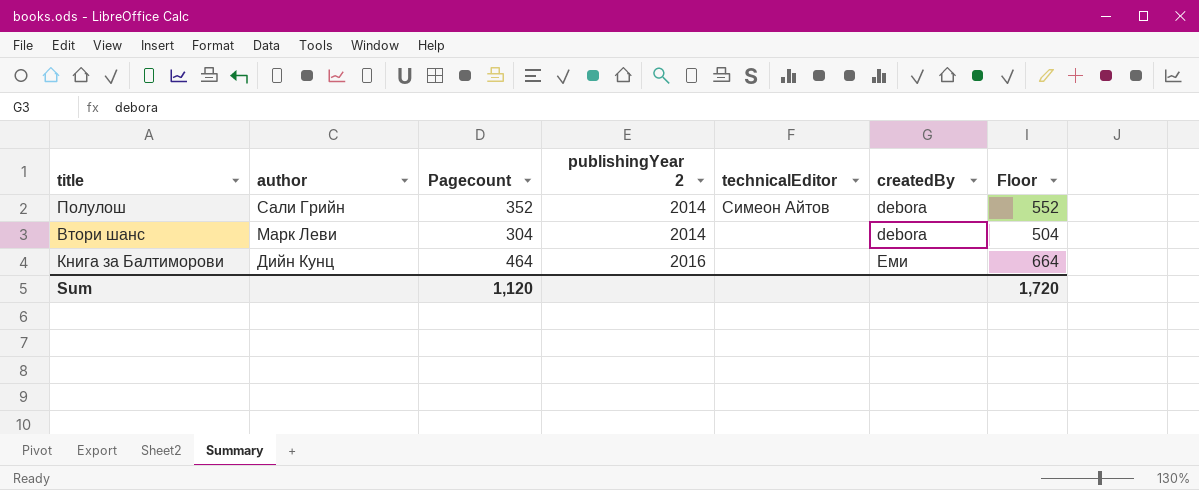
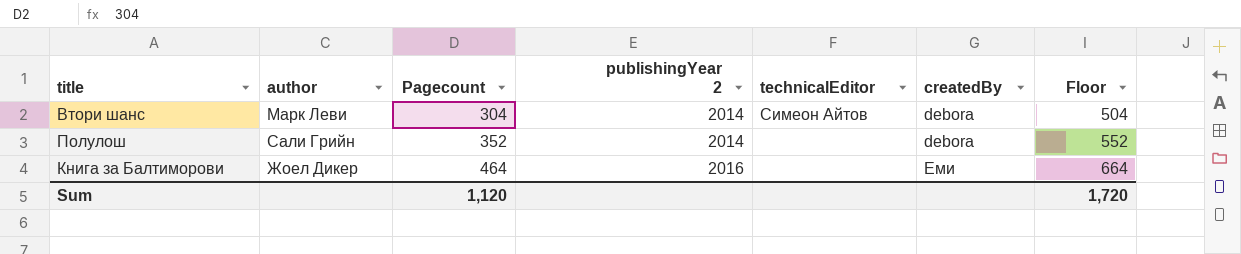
row order: author descending -> Pagecount ascending
Втори шанс | technicalEditor: none -> Симеон Айтов
Полулош | technicalEditor: Симеон Айтов -> none
Книга за Балтиморови | author: Дийн Кунц -> Жоел Дикер

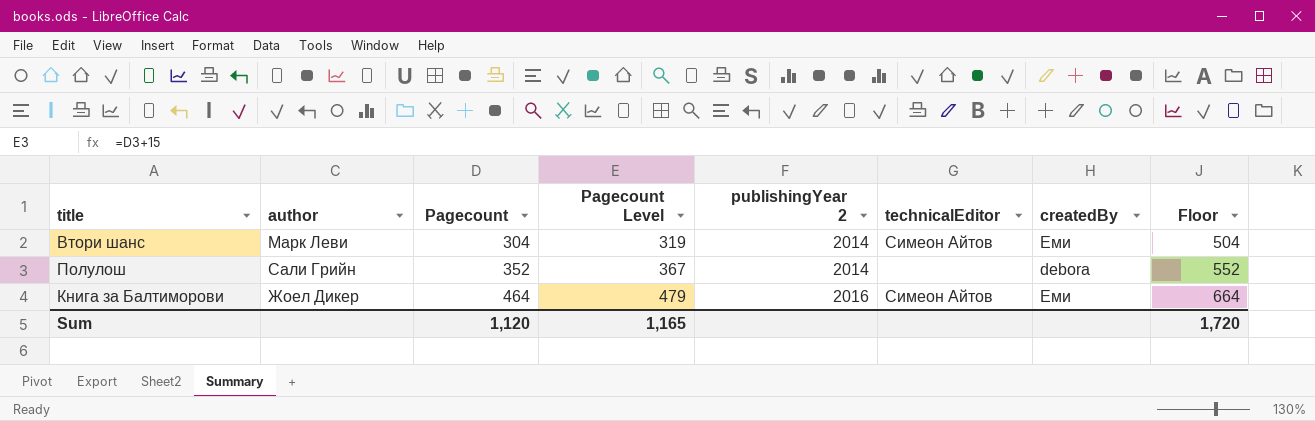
column Pagecount Level | formula: none -> [Pagecount] + 15
Втори шанс | createdBy: debora -> Еми
Книга за Балтиморови | technicalEditor: none -> Симеон Айтов

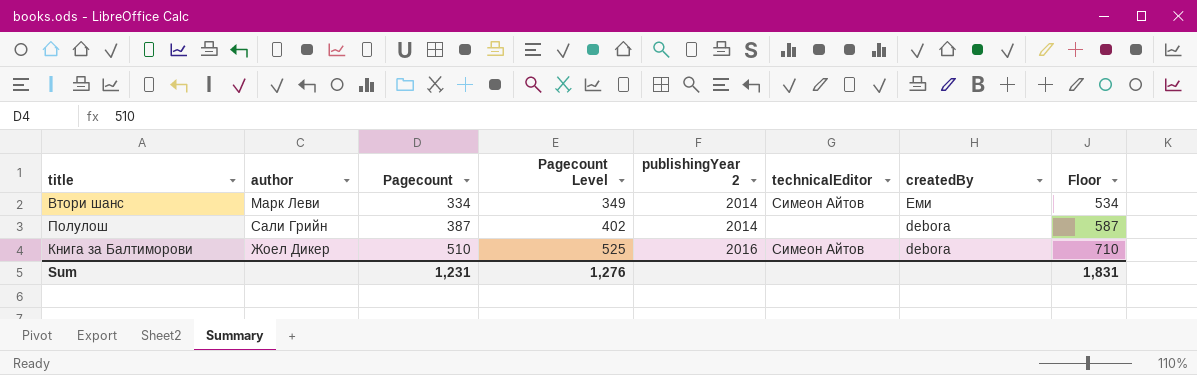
Втори шанс | Pagecount: 304 -> 334
Втори шанс | Pagecount Level: 319 -> 349
Втори шанс | Floor: 504 -> 534
Полулош | Pagecount: 352 -> 387
Полулош | Pagecount Level: 367 -> 402
Полулош | Floor: 552 -> 587
Книга за Балтиморови | Pagecount: 464 -> 510
Книга за Балтиморови | Pagecount Level: 479 -> 525
Книга за Балтиморови | createdBy: Еми -> debora
Книга за Балтиморови | Floor: 664 -> 710
Sum | Pagecount: 1,120 -> 1,231
Sum | Pagecount Level: 1,165 -> 1,276
Sum | Floor: 1,720 -> 1,831

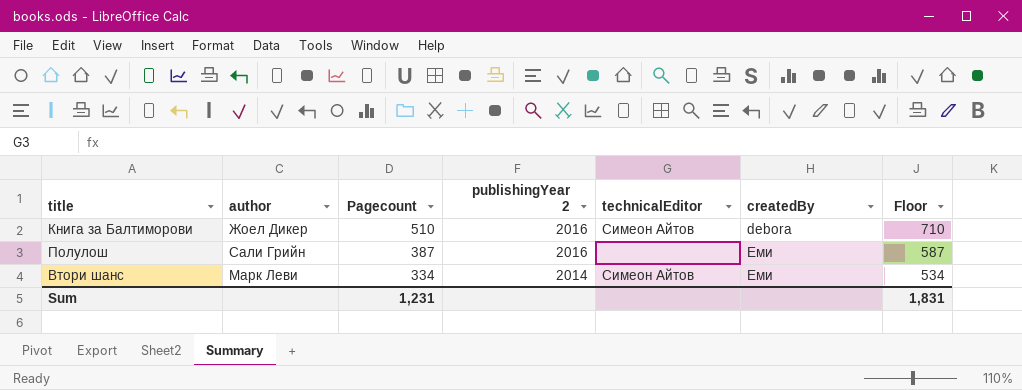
row order: Pagecount ascending -> Pagecount descending
column Pagecount Level | formula: [Pagecount] + 15 -> none
Полулош | publishingYear 2: 2014 -> 2016
Полулош | createdBy: debora -> Еми

